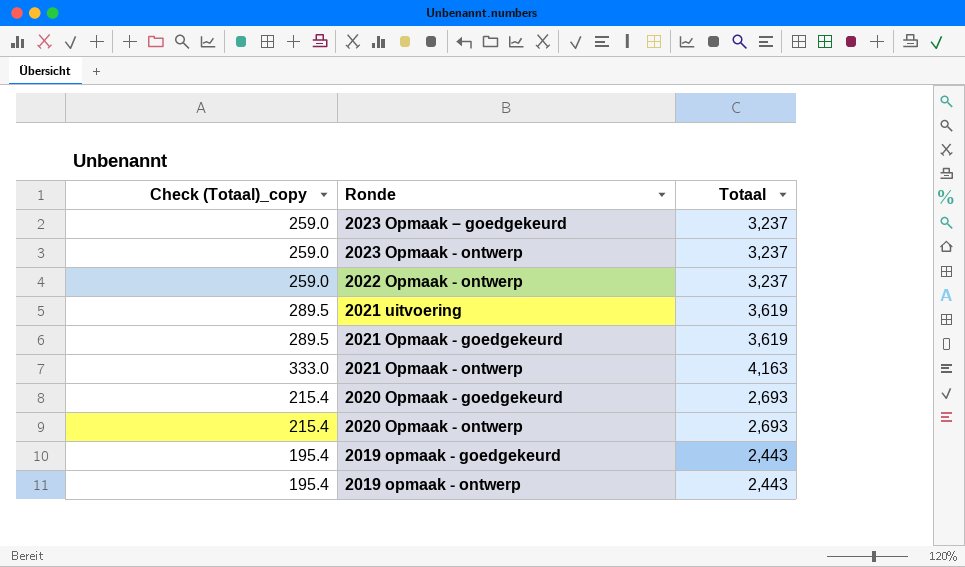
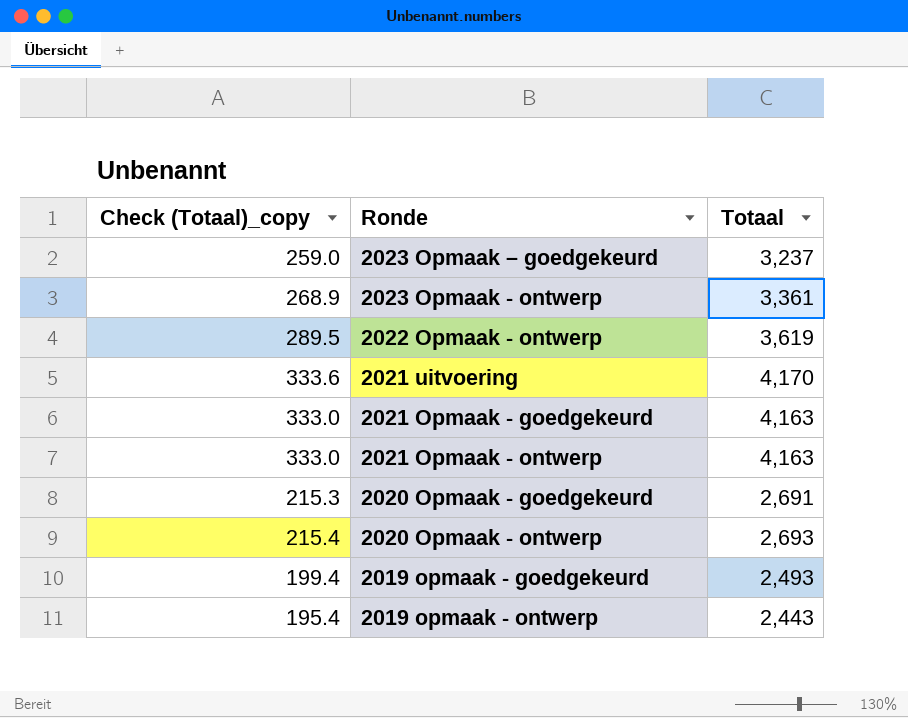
2023 Opmaak - ontwerp | Check (Totaal)_copy: 259.0 -> 268.9
2023 Opmaak - ontwerp | Totaal: 3,237 -> 3,361
2022 Opmaak - ontwerp | Check (Totaal)_copy: 259.0 -> 289.5
2022 Opmaak - ontwerp | Totaal: 3,237 -> 3,619
2021 uitvoering | Check (Totaal)_copy: 289.5 -> 333.6
2021 uitvoering | Totaal: 3,619 -> 4,170
2021 Opmaak - goedgekeurd | Check (Totaal)_copy: 289.5 -> 333.0
2021 Opmaak - goedgekeurd | Totaal: 3,619 -> 4,163
2020 Opmaak - goedgekeurd | Check (Totaal)_copy: 215.4 -> 215.3
2020 Opmaak - goedgekeurd | Totaal: 2,693 -> 2,691
2019 opmaak - goedgekeurd | Check (Totaal)_copy: 195.4 -> 199.4
2019 opmaak - goedgekeurd | Totaal: 2,443 -> 2,493

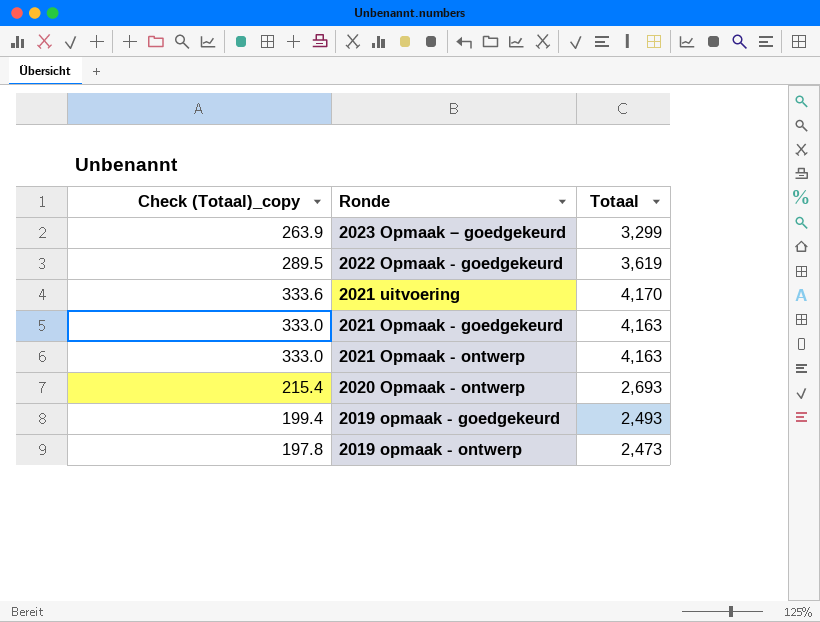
row 2023 Opmaak - ontwerp: 268.9 | 3,361 -> none
row 2022 Opmaak - ontwerp: 289.5 | 3,619 -> none
row 2020 Opmaak - goedgekeurd: 215.3 | 2,691 -> none
2023 Opmaak – goedgekeurd | Check (Totaal)_copy: 259.0 -> 263.9
2023 Opmaak – goedgekeurd | Totaal: 3,237 -> 3,299
row 2022 Opmaak - goedgekeurd: none -> 289.5 | 3,619
2019 opmaak - ontwerp | Check (Totaal)_copy: 195.4 -> 197.8
2019 opmaak - ontwerp | Totaal: 2,443 -> 2,473

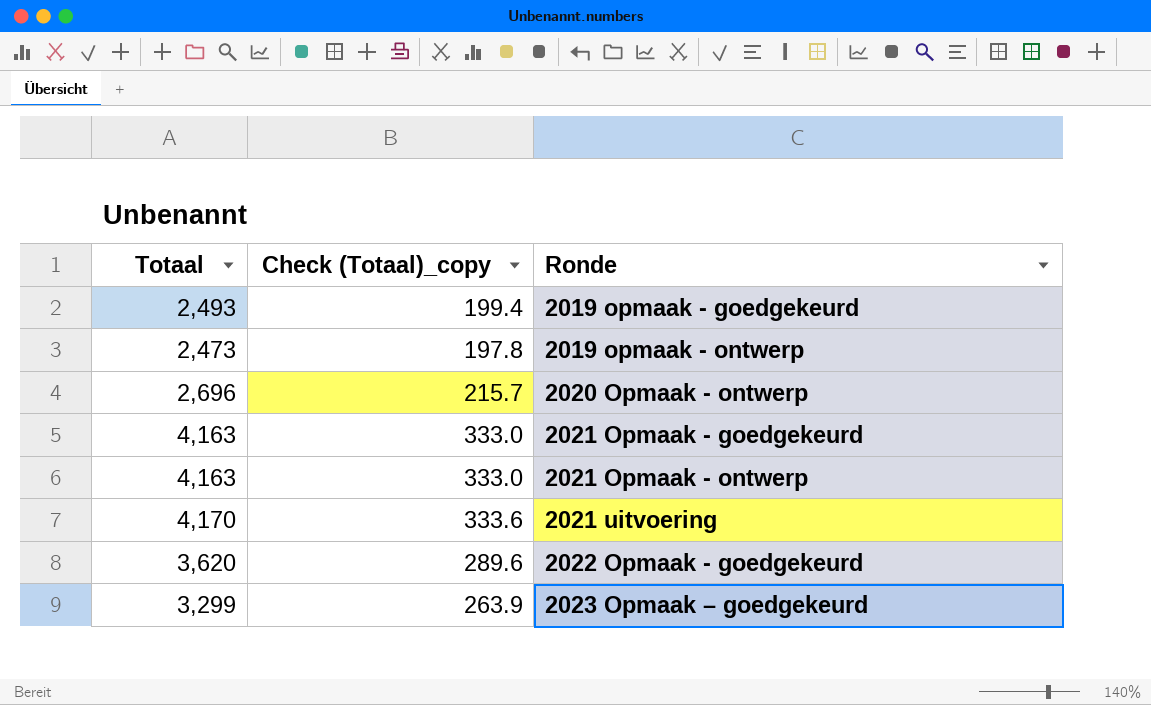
row order: none -> Ronde ascending
column Totaal | position: 3 -> 1
2020 Opmaak - ontwerp | Totaal: 2,693 -> 2,696
2020 Opmaak - ontwerp | Check (Totaal)_copy: 215.4 -> 215.7
2022 Opmaak - goedgekeurd | Totaal: 3,619 -> 3,620
2022 Opmaak - goedgekeurd | Check (Totaal)_copy: 289.5 -> 289.6

